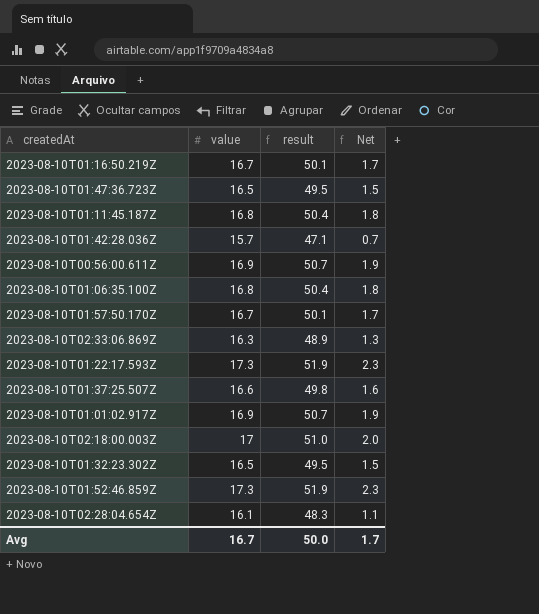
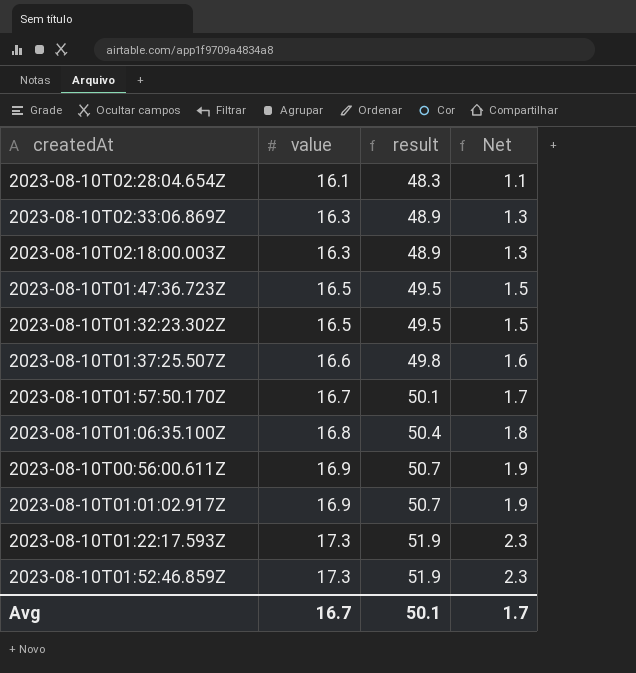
row order: none -> value ascending
row 2023-08-10T01:16:50.219Z: 16.7 | 50.1 | 1.7 -> none
row 2023-08-10T01:11:45.187Z: 16.8 | 50.4 | 1.8 -> none
row 2023-08-10T01:42:28.036Z: 15.7 | 47.1 | 0.7 -> none
2023-08-10T02:18:00.003Z | value: 17 -> 16.3
2023-08-10T02:18:00.003Z | result: 51.0 -> 48.9
2023-08-10T02:18:00.003Z | Net: 2.0 -> 1.3
Avg | result: 50.0 -> 50.1

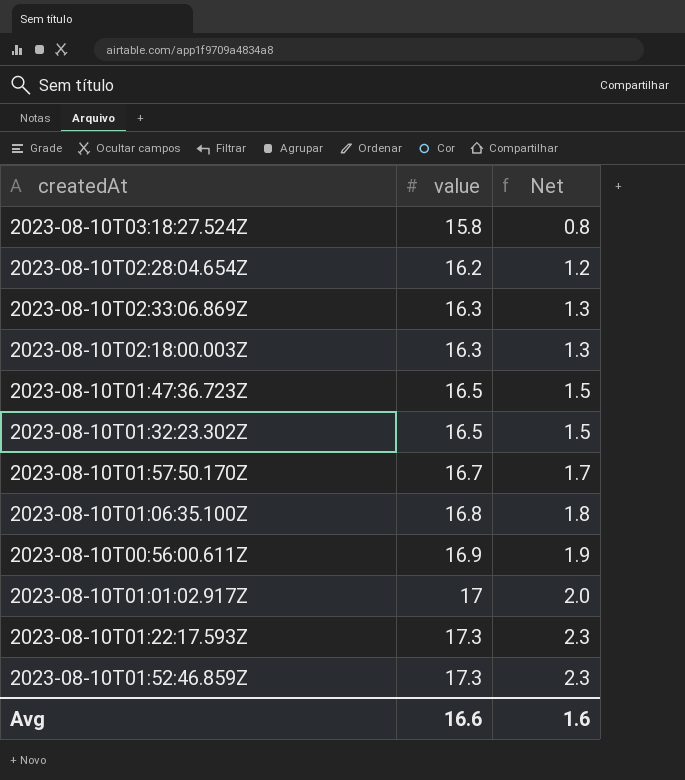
column result | formula: [value] * 3 -> none
row 2023-08-10T01:37:25.507Z: 16.6 | 49.8 | 1.6 -> none
row 2023-08-10T03:18:27.524Z: none -> 15.8 | 0.8
2023-08-10T02:28:04.654Z | value: 16.1 -> 16.2
2023-08-10T02:28:04.654Z | Net: 1.1 -> 1.2
2023-08-10T01:01:02.917Z | value: 16.9 -> 17
2023-08-10T01:01:02.917Z | Net: 1.9 -> 2.0
Avg | value: 16.7 -> 16.6
Avg | Net: 1.7 -> 1.6

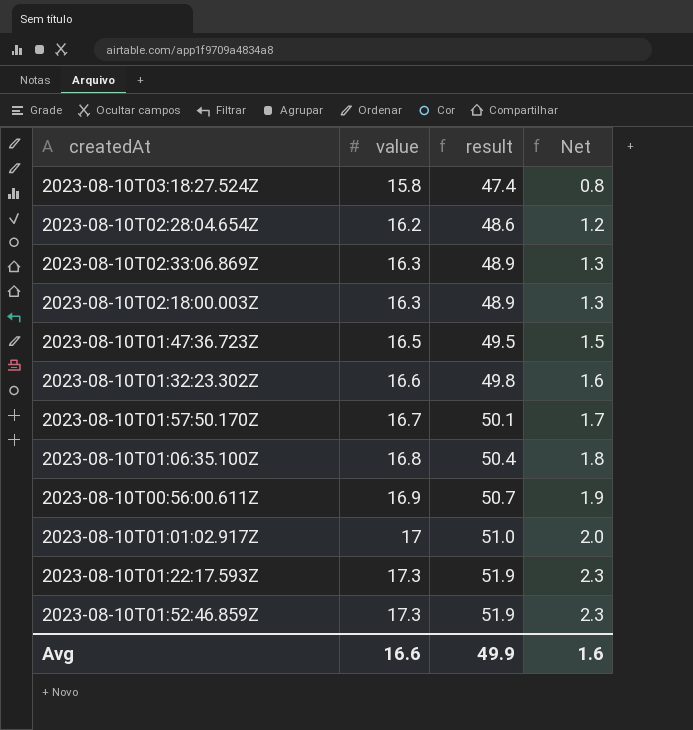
column result | formula: none -> [value] * 3
2023-08-10T01:32:23.302Z | value: 16.5 -> 16.6
2023-08-10T01:32:23.302Z | Net: 1.5 -> 1.6

